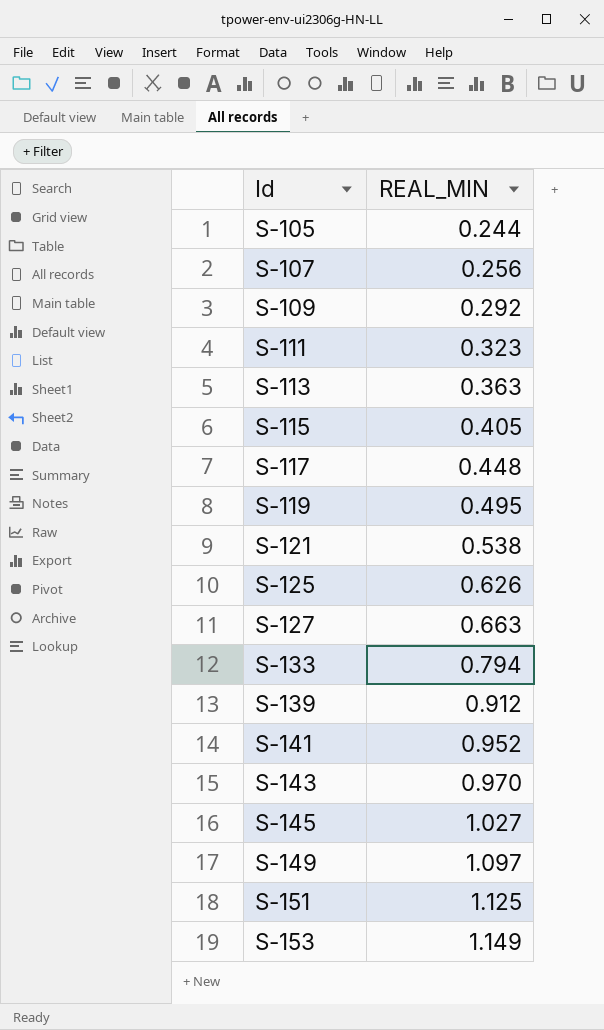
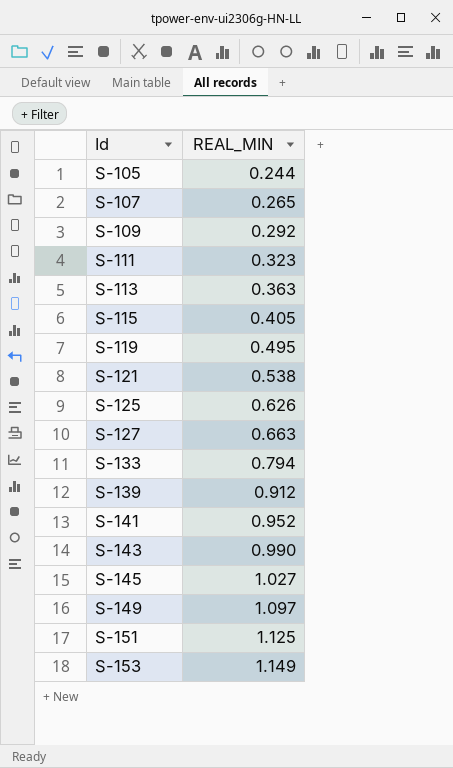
row S-117: 0.448 -> none
S-107 | REAL_MIN: 0.256 -> 0.265
S-143 | REAL_MIN: 0.970 -> 0.990

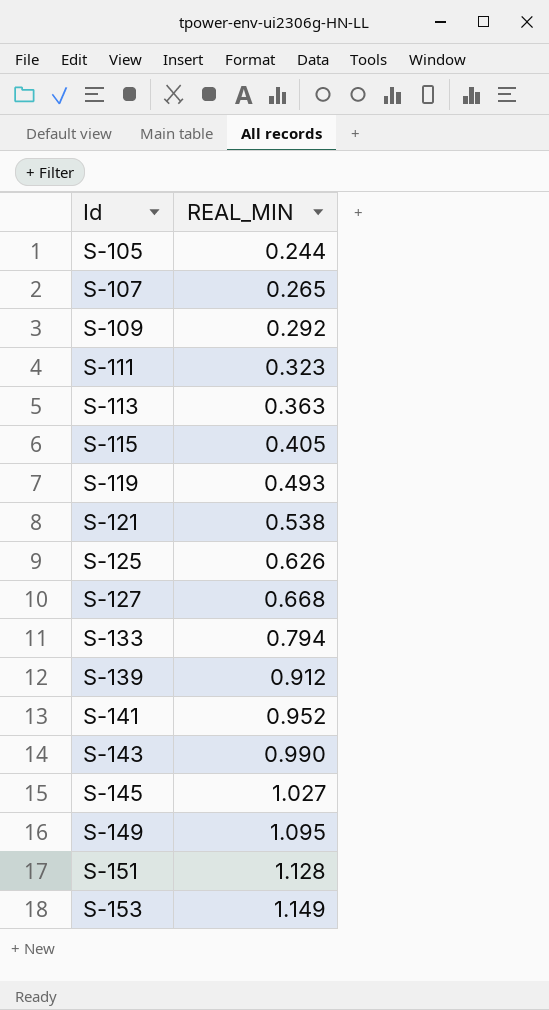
S-119 | REAL_MIN: 0.495 -> 0.493
S-127 | REAL_MIN: 0.663 -> 0.668
S-149 | REAL_MIN: 1.097 -> 1.095
S-151 | REAL_MIN: 1.125 -> 1.128

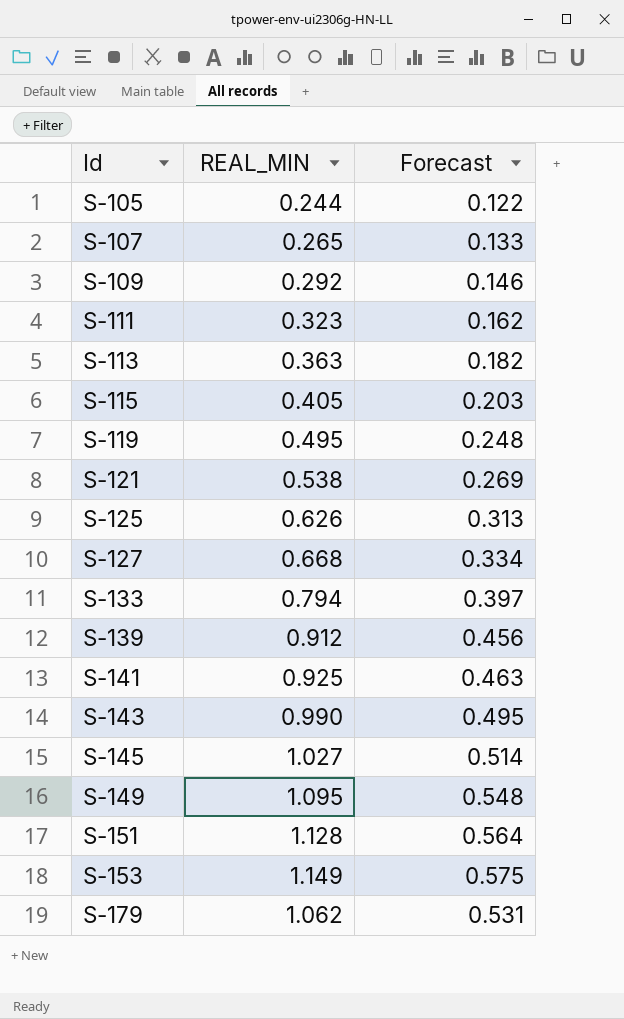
column Forecast | formula: none -> [REAL_MIN] * 0.5
S-119 | REAL_MIN: 0.493 -> 0.495
S-141 | REAL_MIN: 0.952 -> 0.925
row S-179: none -> 1.062 | 0.531

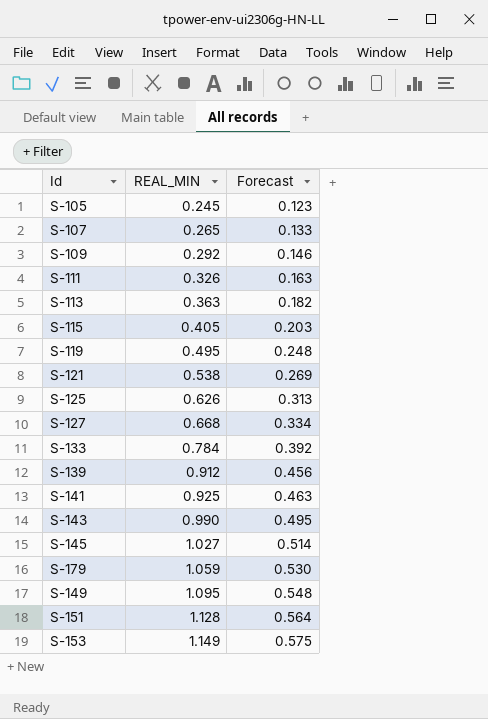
row order: Id ascending -> REAL_MIN ascending
S-105 | REAL_MIN: 0.244 -> 0.245
S-105 | Forecast: 0.122 -> 0.123
S-111 | REAL_MIN: 0.323 -> 0.326
S-111 | Forecast: 0.162 -> 0.163
S-133 | REAL_MIN: 0.794 -> 0.784
S-133 | Forecast: 0.397 -> 0.392
S-179 | REAL_MIN: 1.062 -> 1.059
S-179 | Forecast: 0.531 -> 0.530

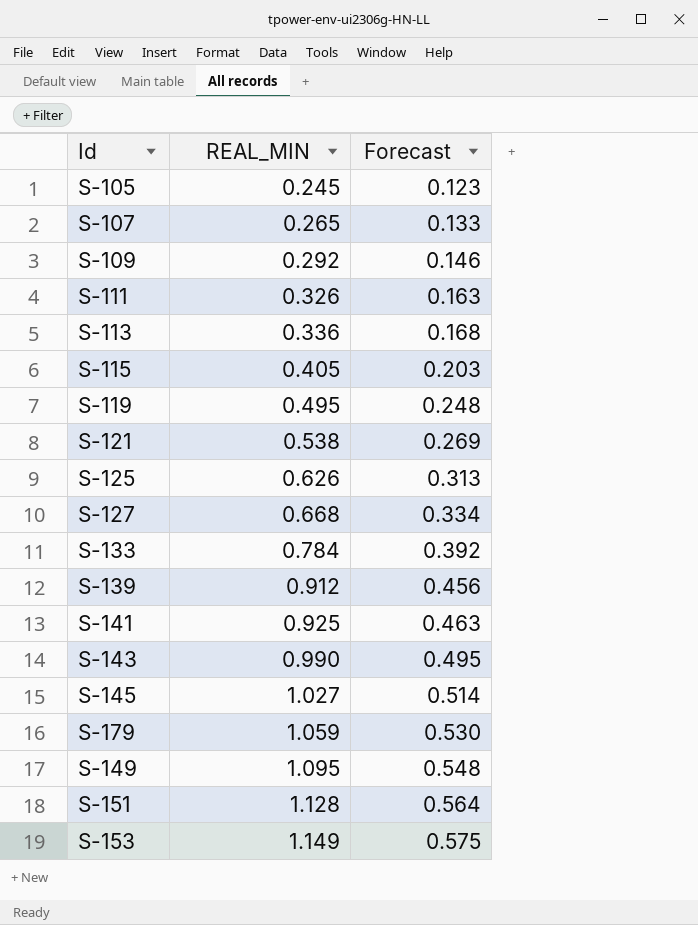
S-113 | REAL_MIN: 0.363 -> 0.336
S-113 | Forecast: 0.182 -> 0.168

